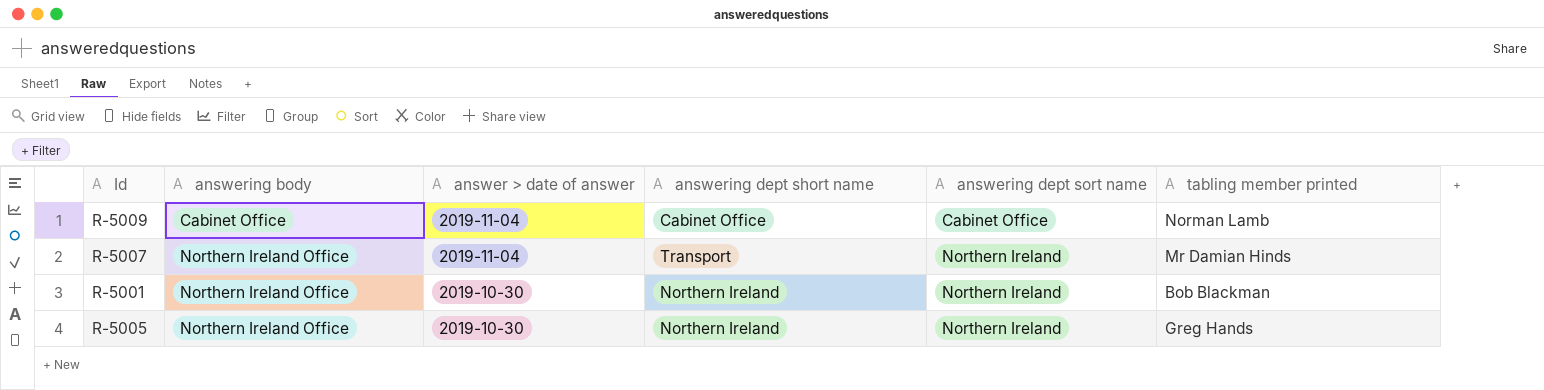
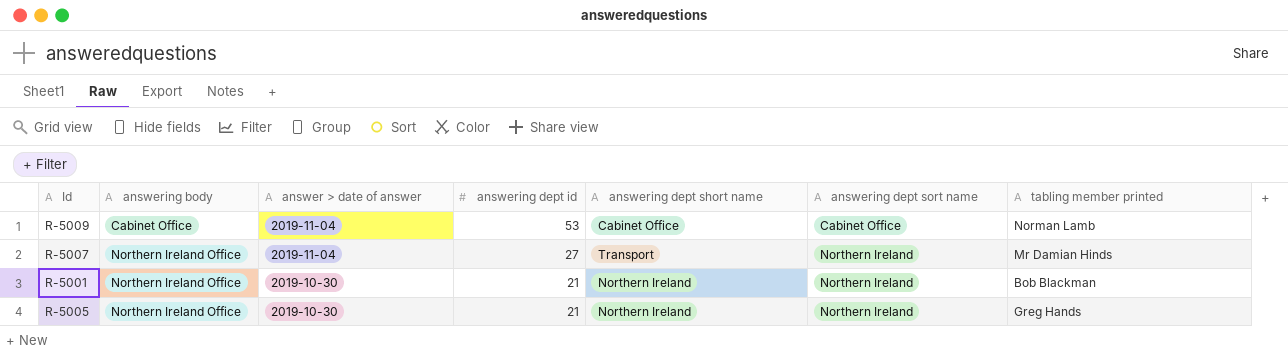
column answering dept id | position: none -> 4

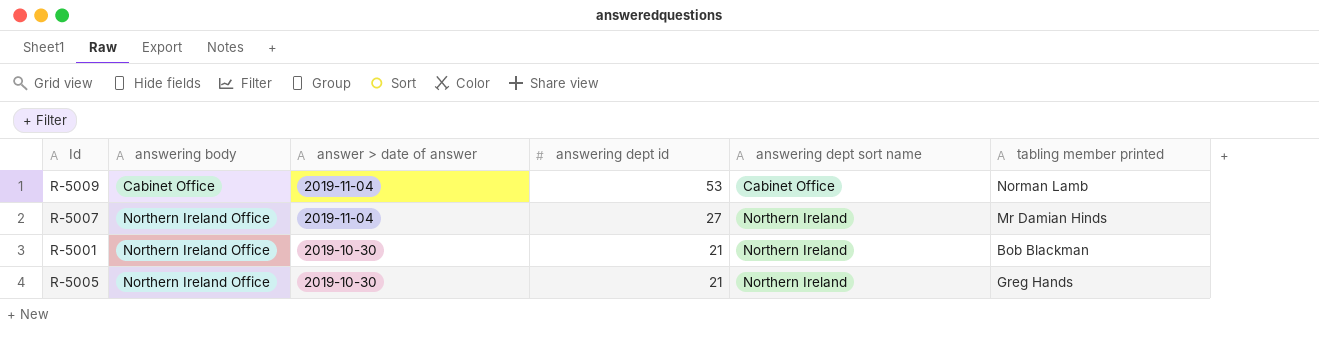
column answering dept short name | position: 5 -> none

